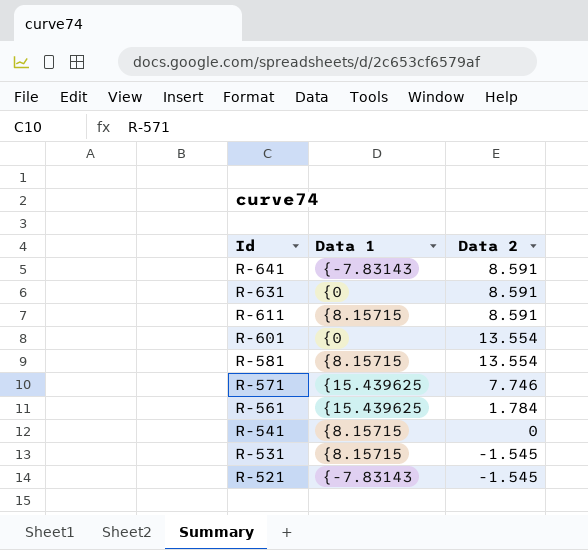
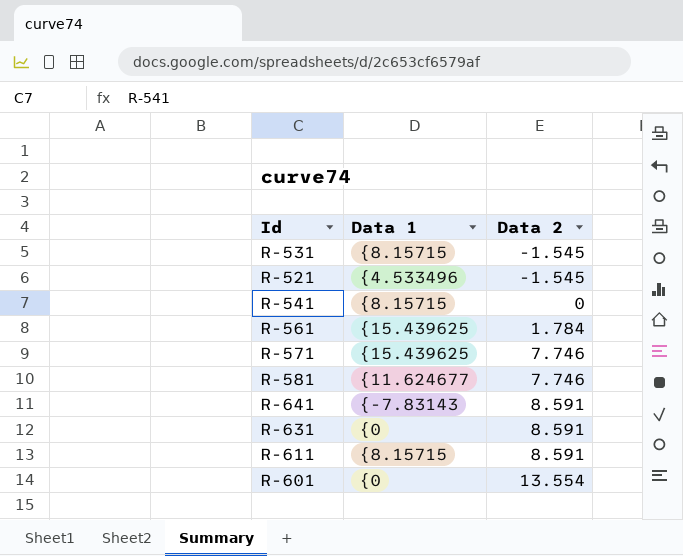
row order: Id descending -> Data 2 ascending
R-521 | Data 1: {-7.83143 -> {4.533496
R-581 | Data 1: {8.15715 -> {11.624677
R-581 | Data 2: 13.554 -> 7.746

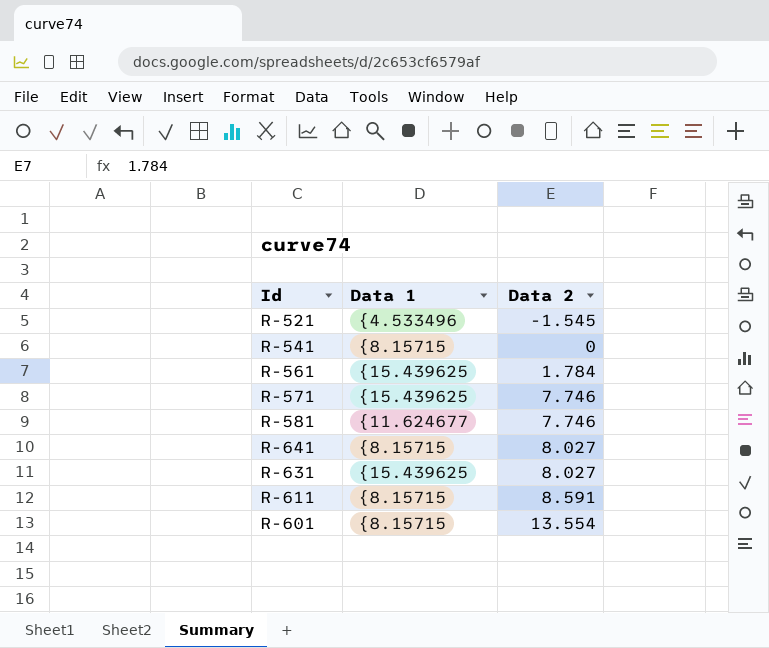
row R-531: {8.15715 | -1.545 -> none
R-641 | Data 1: {-7.83143 -> {8.15715
R-641 | Data 2: 8.591 -> 8.027
R-631 | Data 1: {0 -> {15.439625
R-631 | Data 2: 8.591 -> 8.027
R-601 | Data 1: {0 -> {8.15715

